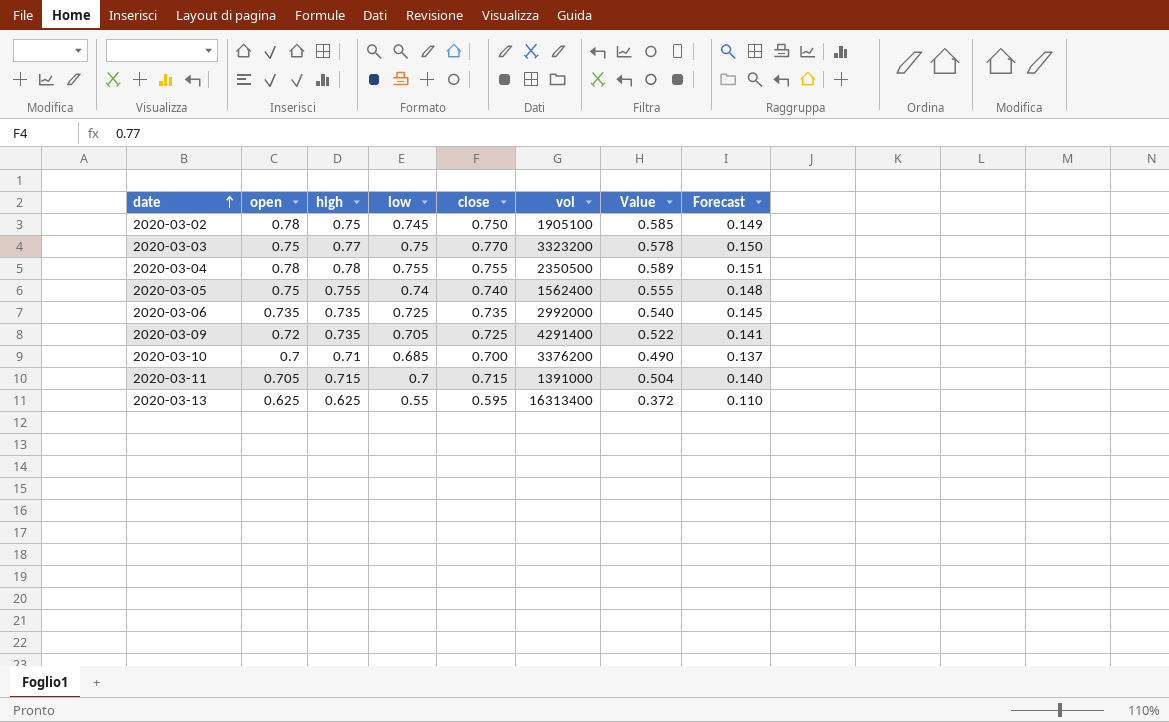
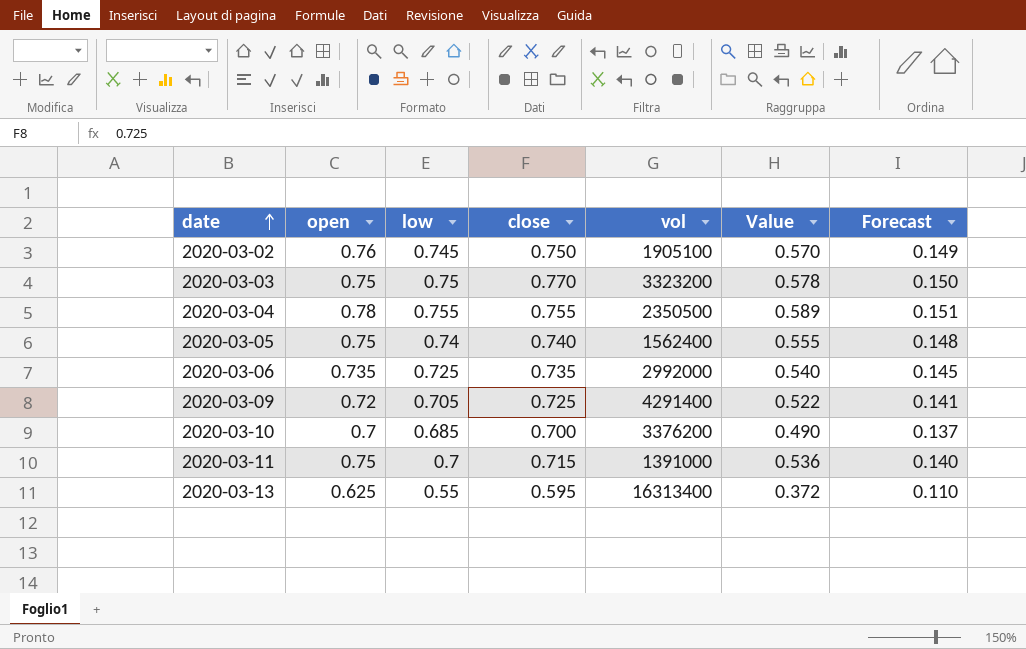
column high | position: 3 -> none
2020-03-02 | open: 0.78 -> 0.76
2020-03-02 | Value: 0.585 -> 0.570
2020-03-11 | open: 0.705 -> 0.75
2020-03-11 | Value: 0.504 -> 0.536

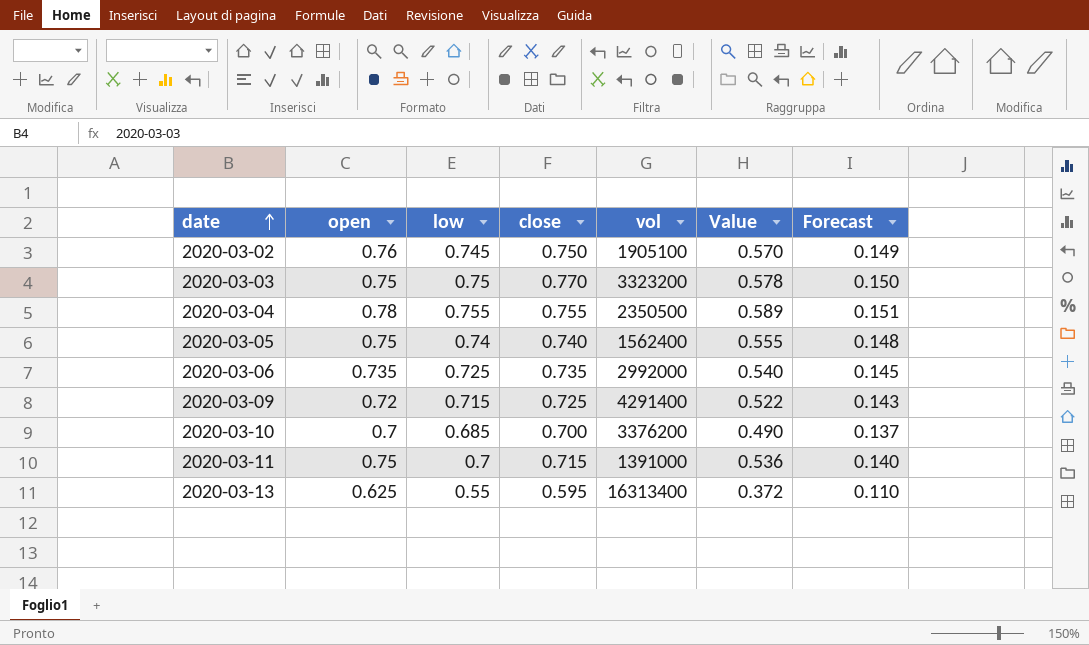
2020-03-09 | low: 0.705 -> 0.715
2020-03-09 | Forecast: 0.141 -> 0.143

